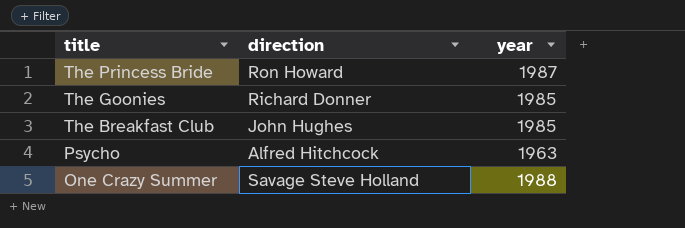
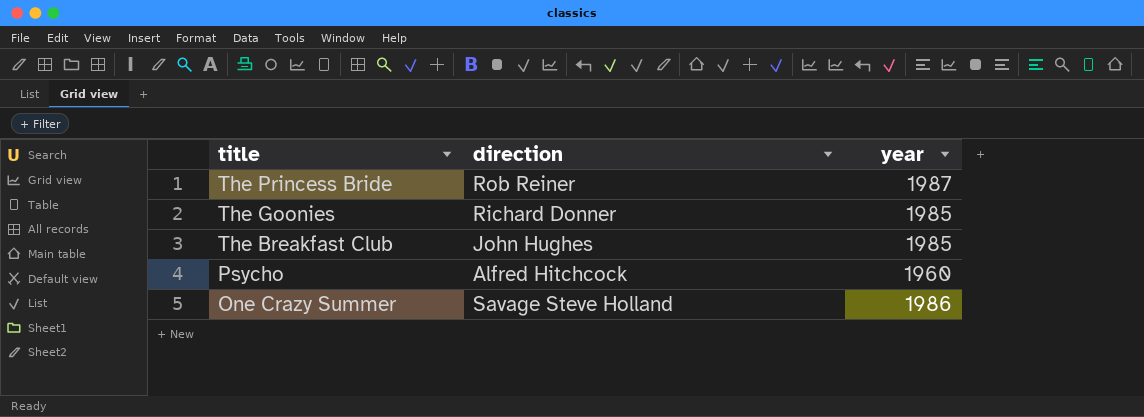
The Princess Bride | direction: Ron Howard -> Rob Reiner
Psycho | year: 1963 -> 1960
One Crazy Summer | year: 1988 -> 1986

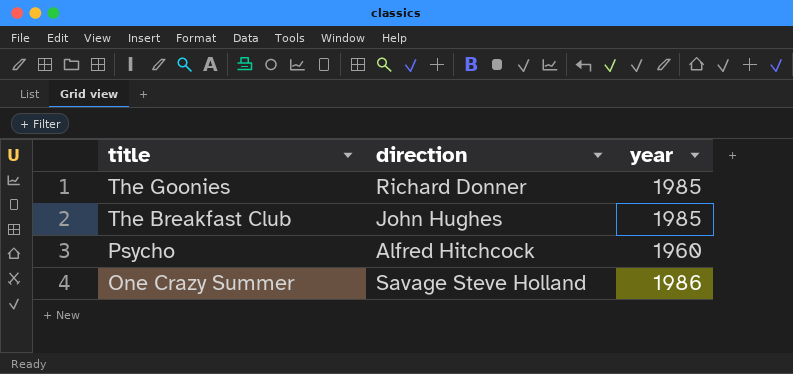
row The Princess Bride: Rob Reiner | 1987 -> none

